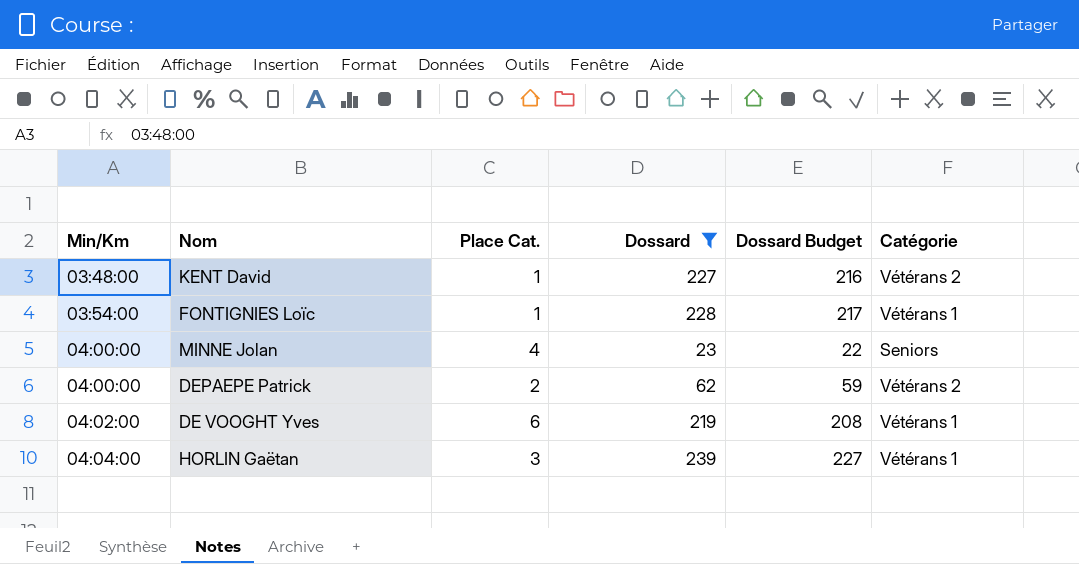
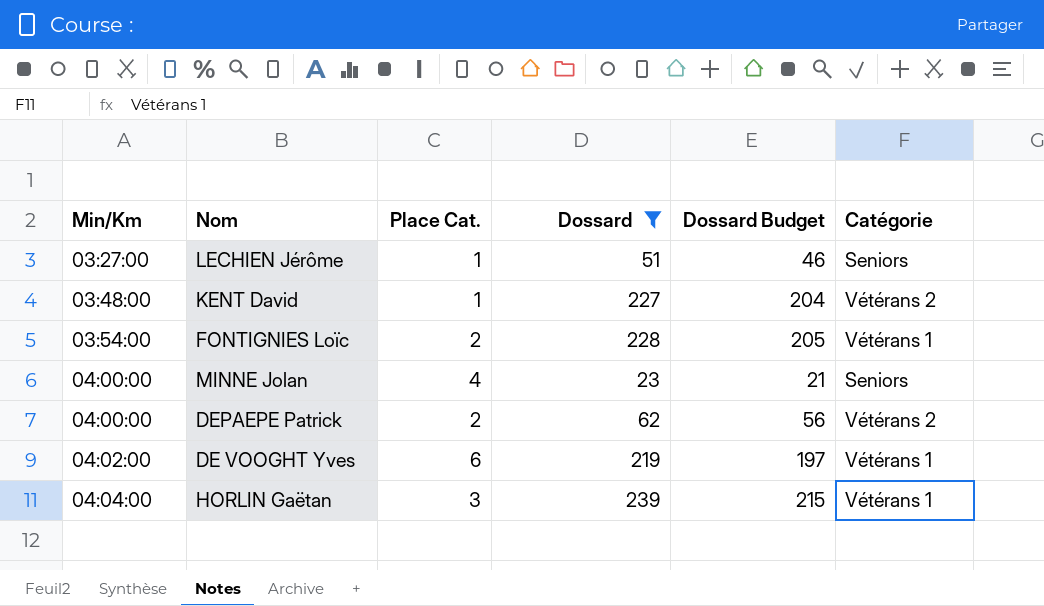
column Dossard Budget | formula: [Dossard] * 0,95 -> [Dossard] * 0,9
row LECHIEN Jérôme: none -> 03:27:00 | 1 | 51 | 46 | Seniors
FONTIGNIES Loïc | Place Cat.: 1 -> 2

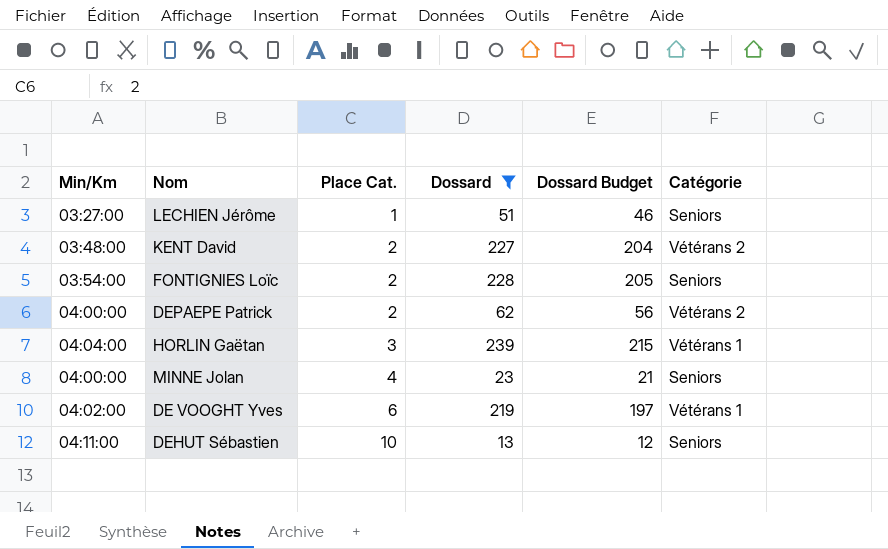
row order: Min/Km ascending -> Place Cat. ascending
KENT David | Place Cat.: 1 -> 2
FONTIGNIES Loïc | Catégorie: Vétérans 1 -> Seniors
row DEHUT Sébastien: none -> 04:11:00 | 10 | 13 | 12 | Seniors

